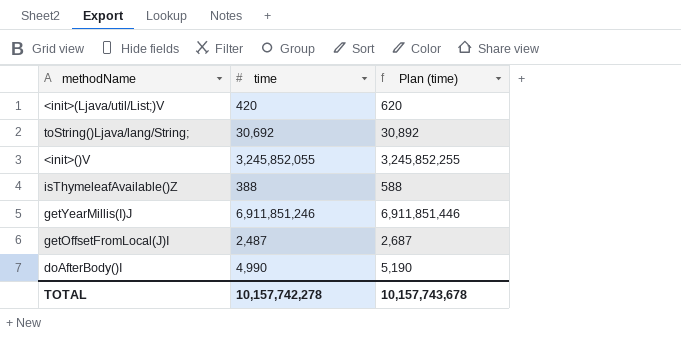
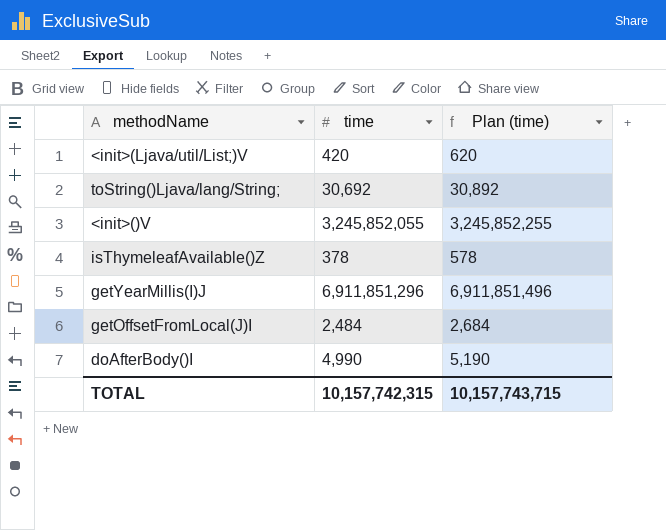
isThymeleafAvailable()Z | time: 388 -> 378
isThymeleafAvailable()Z | Plan (time): 588 -> 578
getYearMillis(I)J | time: 6,911,851,246 -> 6,911,851,296
getYearMillis(I)J | Plan (time): 6,911,851,446 -> 6,911,851,496
getOffsetFromLocal(J)I | time: 2,487 -> 2,484
getOffsetFromLocal(J)I | Plan (time): 2,687 -> 2,684
TOTAL | time: 10,157,742,278 -> 10,157,742,315
TOTAL | Plan (time): 10,157,743,678 -> 10,157,743,715

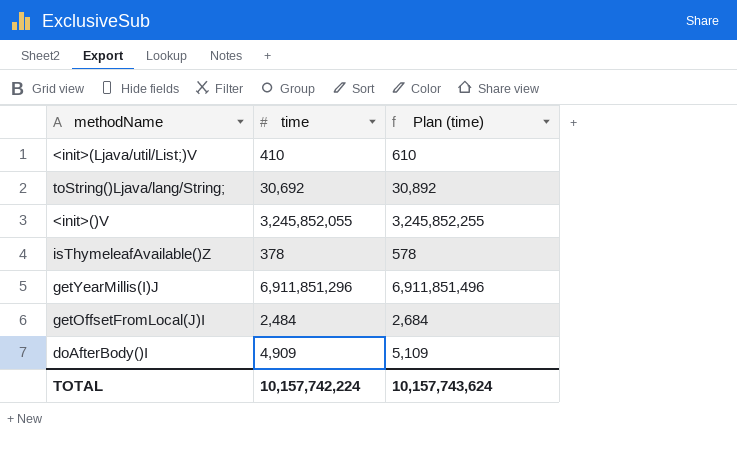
<init>(Ljava/util/List;)V | time: 420 -> 410
<init>(Ljava/util/List;)V | Plan (time): 620 -> 610
doAfterBody()I | time: 4,990 -> 4,909
doAfterBody()I | Plan (time): 5,190 -> 5,109
TOTAL | time: 10,157,742,315 -> 10,157,742,224
TOTAL | Plan (time): 10,157,743,715 -> 10,157,743,624

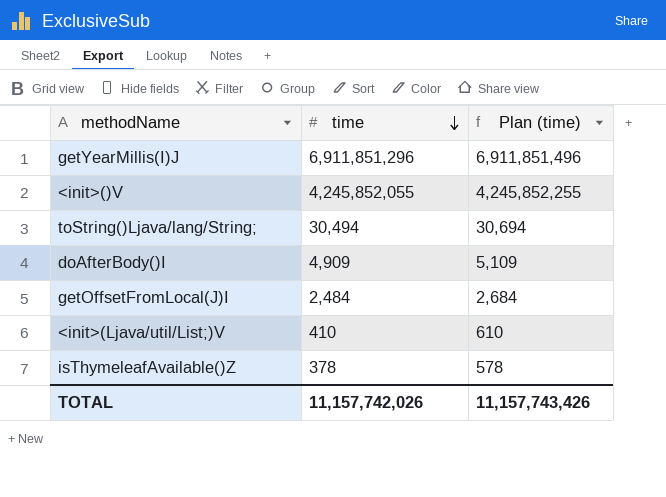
row order: none -> time descending
<init>()V | time: 3,245,852,055 -> 4,245,852,055
<init>()V | Plan (time): 3,245,852,255 -> 4,245,852,255
toString()Ljava/lang/String; | time: 30,692 -> 30,494
toString()Ljava/lang/String; | Plan (time): 30,892 -> 30,694
TOTAL | time: 10,157,742,224 -> 11,157,742,026
TOTAL | Plan (time): 10,157,743,624 -> 11,157,743,426

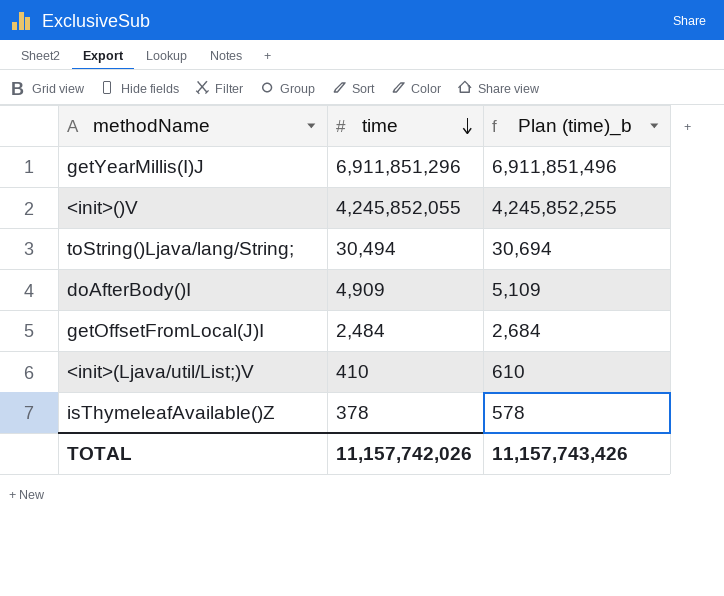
column name: Plan (time) -> Plan (time)_b

